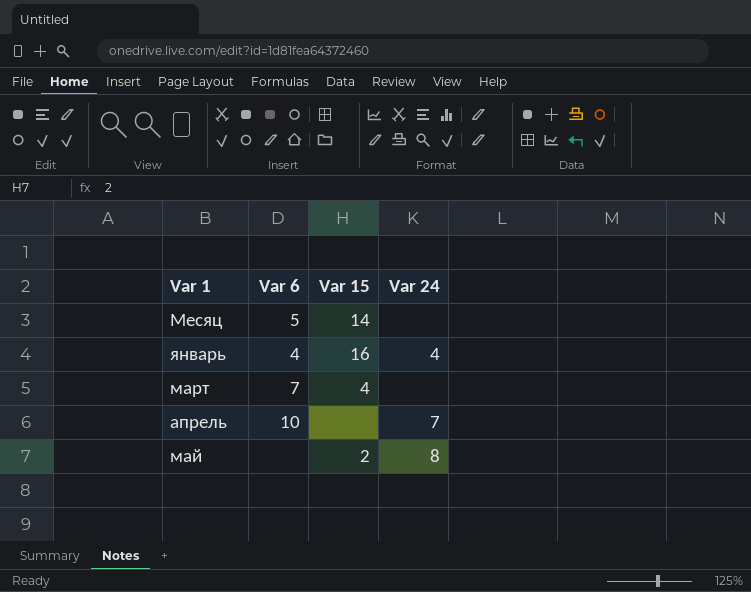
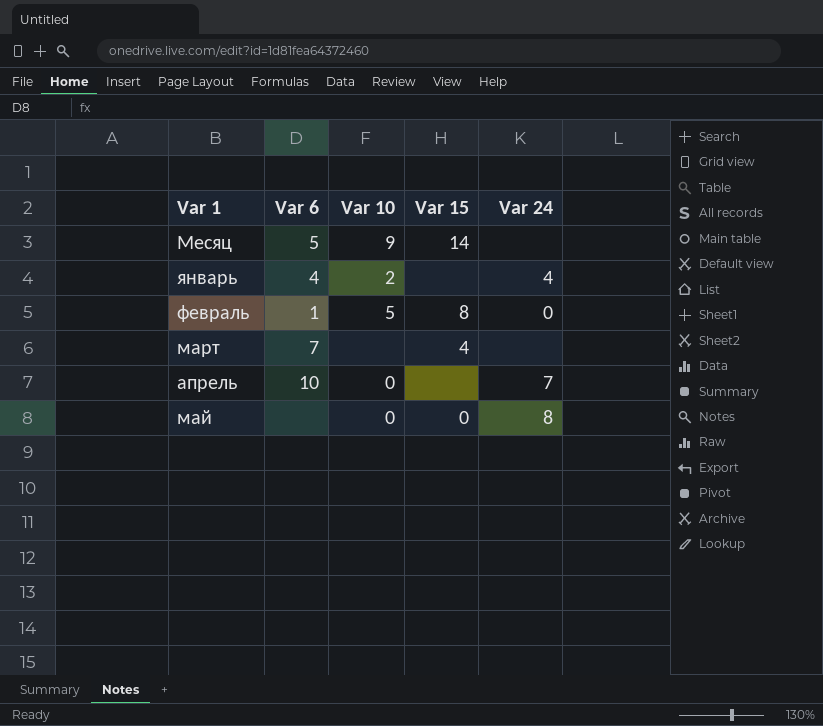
column Var 10 | position: none -> 3
январь | Var 15: 16 -> none
row февраль: none -> 1 | 5 | 8 | 0
май | Var 15: 2 -> 0

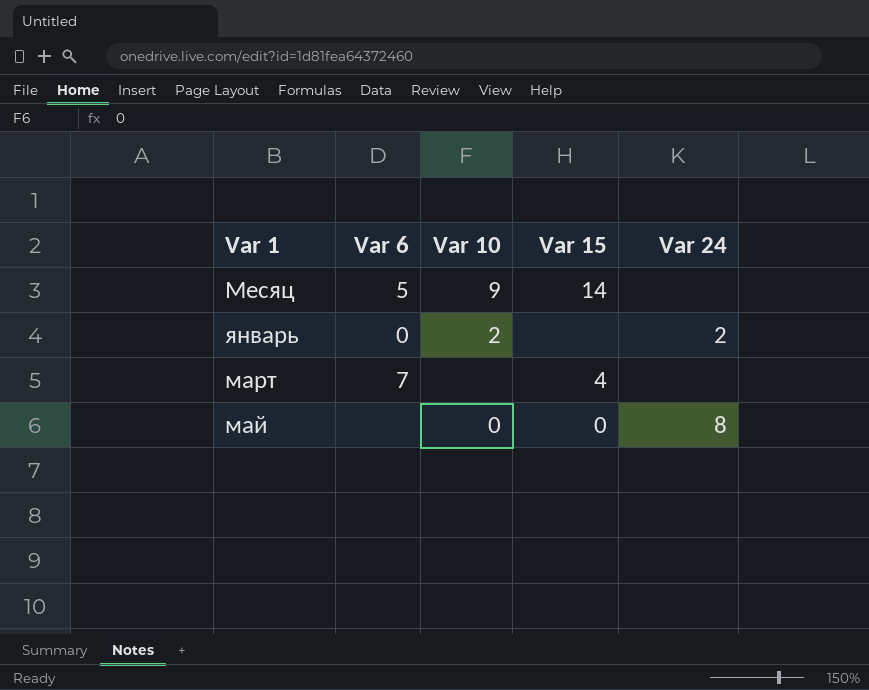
row февраль: 1 | 5 | 8 | 0 -> none
row апрель: 10 | 0 | none | 7 -> none
январь | Var 6: 4 -> 0
январь | Var 24: 4 -> 2

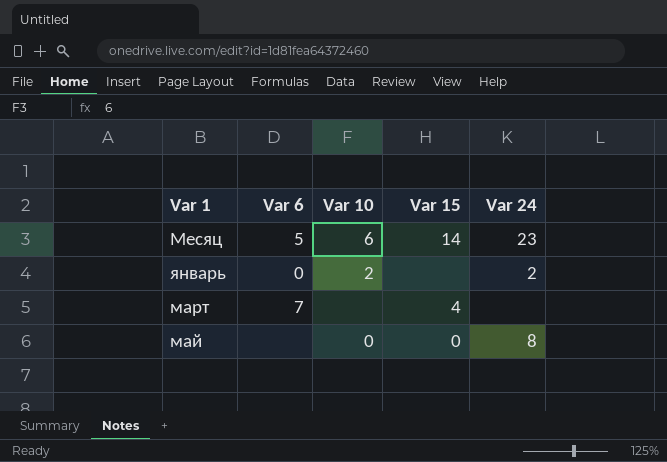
Месяц | Var 10: 9 -> 6
Месяц | Var 24: none -> 23

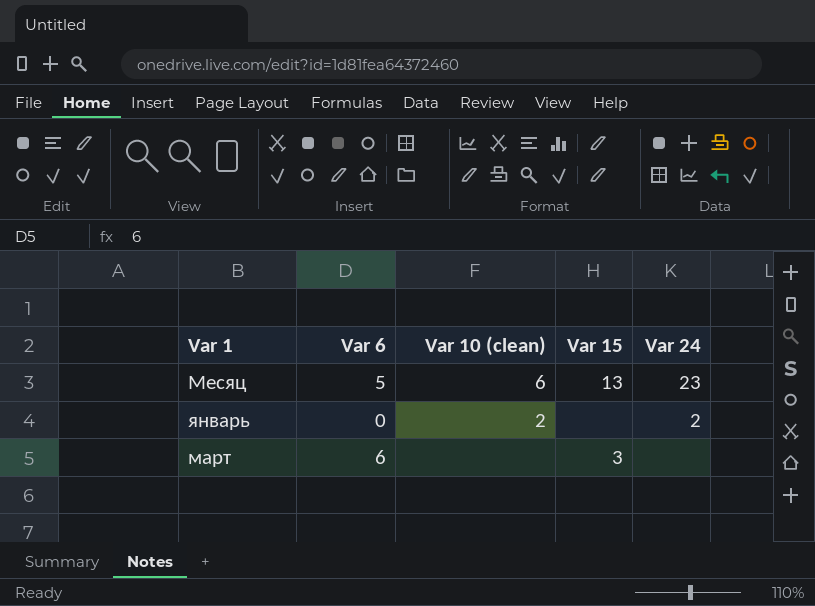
column name: Var 10 -> Var 10 (clean)
row май: none | 0 | 0 | 8 -> none
Месяц | Var 15: 14 -> 13
март | Var 6: 7 -> 6
март | Var 15: 4 -> 3

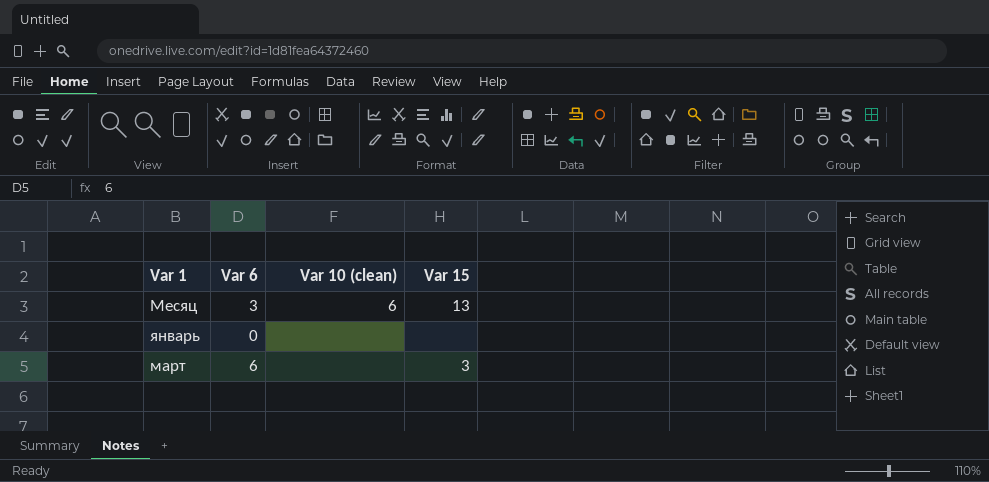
column Var 24 | position: 5 -> none
Месяц | Var 6: 5 -> 3
январь | Var 10 (clean): 2 -> none

